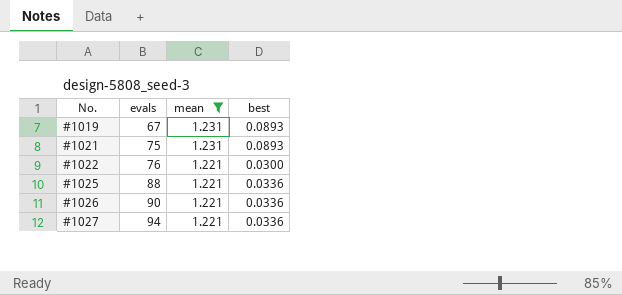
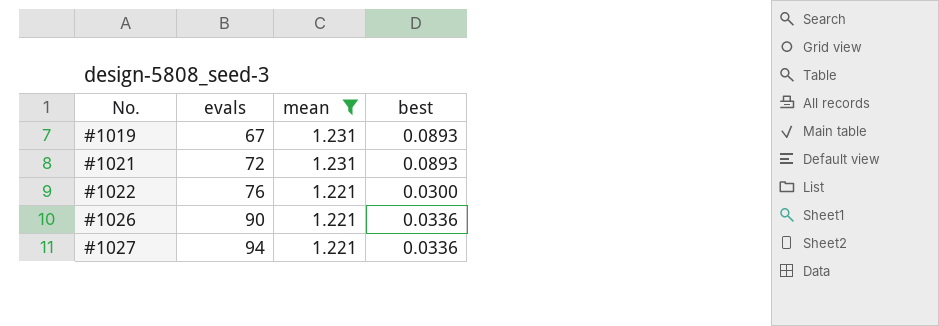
row #1025: 88 | 1.221 | 0.0336 -> none
#1021 | evals: 75 -> 72

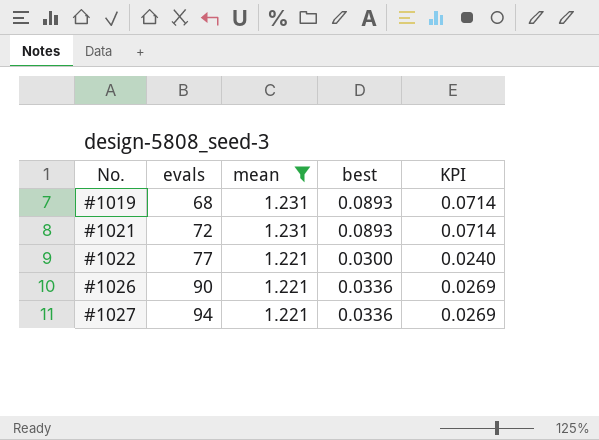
column KPI | formula: none -> [best] * 0.8
#1019 | evals: 67 -> 68
#1022 | evals: 76 -> 77

